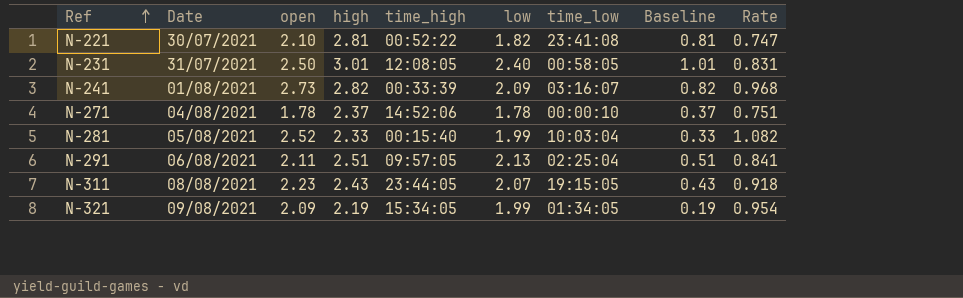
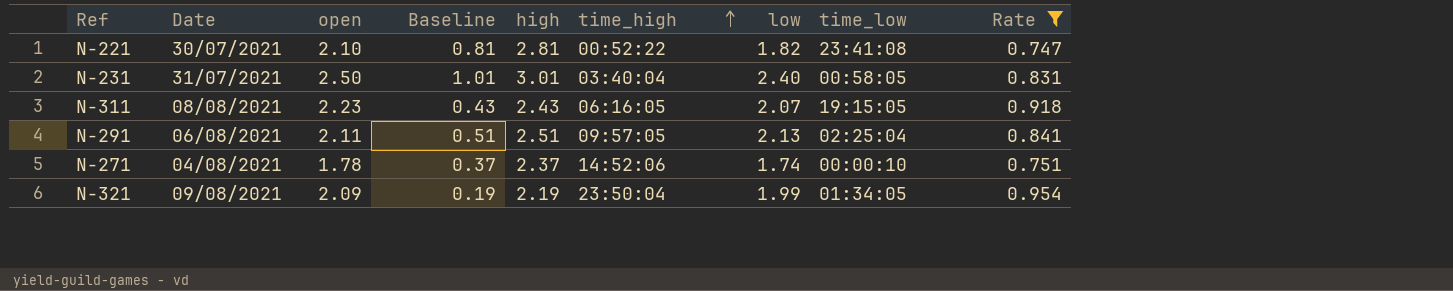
filter: none -> Rate <= 0.954
row order: Ref ascending -> time_high ascending
column Baseline | position: 8 -> 4
N-231 | time_high: 12:08:05 -> 03:40:04
N-311 | time_high: 23:44:05 -> 06:16:05
N-271 | low: 1.78 -> 1.74
N-321 | time_high: 15:34:05 -> 23:50:04

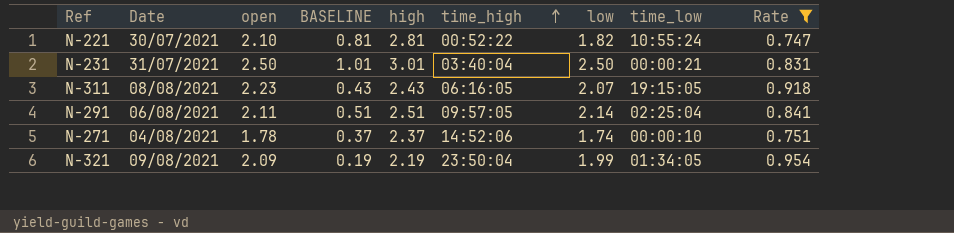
column name: Baseline -> BASELINE
N-221 | time_low: 23:41:08 -> 10:55:24
N-231 | low: 2.40 -> 2.50
N-231 | time_low: 00:58:05 -> 00:00:21
N-291 | low: 2.13 -> 2.14

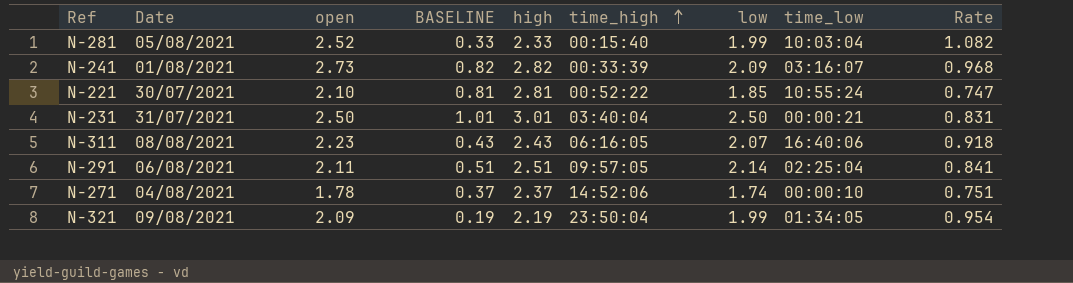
filter: Rate <= 0.954 -> none
N-221 | low: 1.82 -> 1.85
N-311 | time_low: 19:15:05 -> 16:40:06

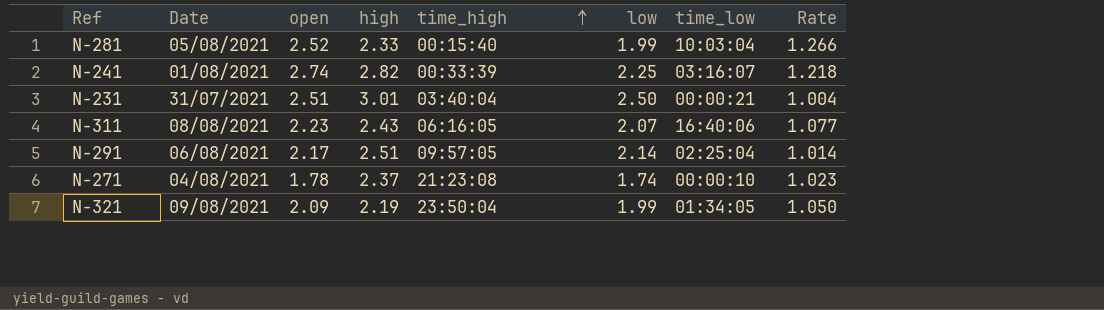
column BASELINE | formula: [high] - 2 -> none
column Rate | formula: [open] / [high] -> [open] / [low]
row N-221: 30/07/2021 | 2.10 | 0.81 | 2.81 | 00:52:22 | 1.85 | 10:55:24 | 0.747 -> none
N-241 | open: 2.73 -> 2.74
N-241 | low: 2.09 -> 2.25
N-231 | open: 2.50 -> 2.51
N-291 | open: 2.11 -> 2.17
N-271 | time_high: 14:52:06 -> 21:23:08

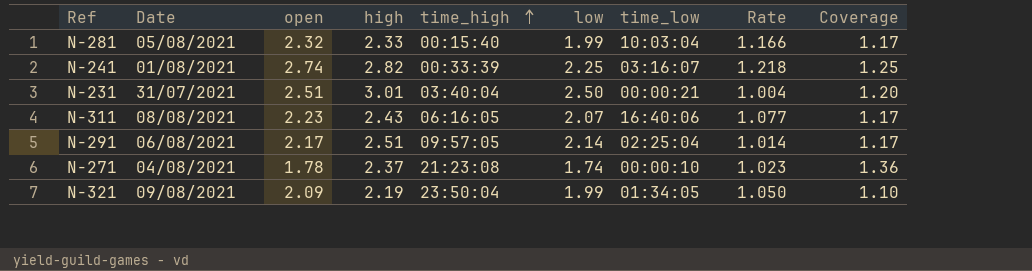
column Coverage | formula: none -> [high] / [low]
N-281 | open: 2.52 -> 2.32
N-281 | Rate: 1.266 -> 1.166

